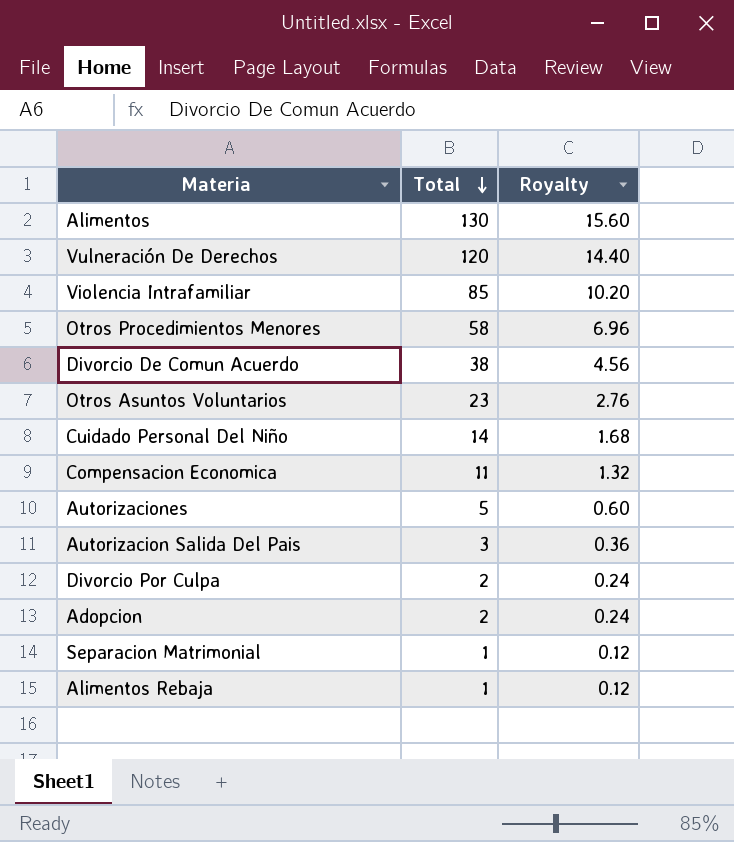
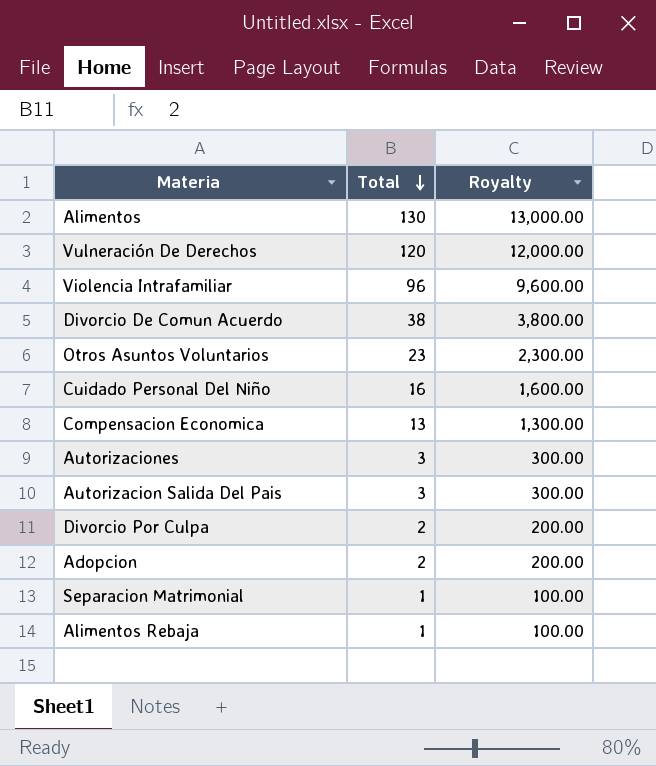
column Royalty | formula: [Total] * 0.12 -> [Total] * 100
row Otros Procedimientos Menores: 58 | 6.96 -> none
Violencia Intrafamiliar | Total: 85 -> 96
Cuidado Personal Del Niño | Total: 14 -> 16
Compensacion Economica | Total: 11 -> 13
Autorizaciones | Total: 5 -> 3

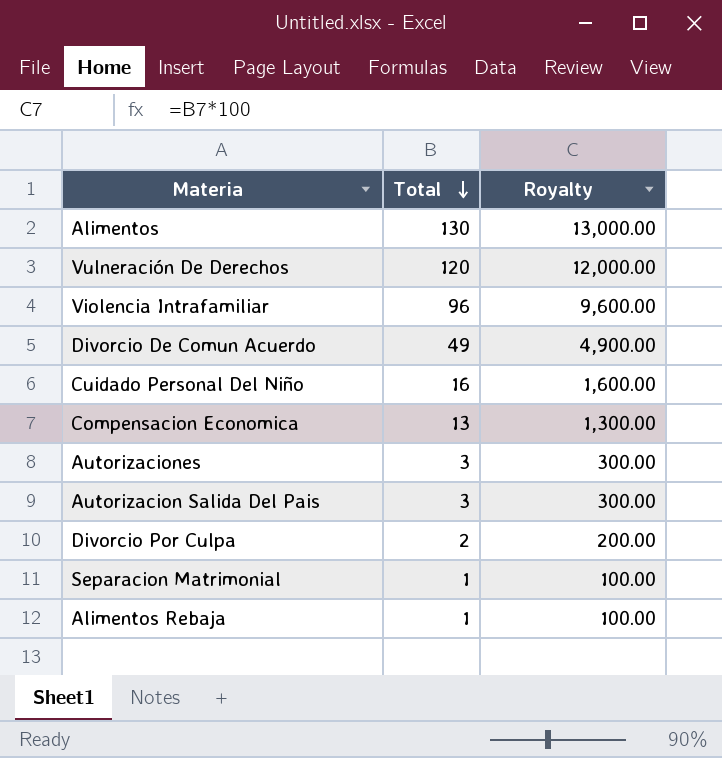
row Otros Asuntos Voluntarios: 23 | 2,300.00 -> none
row Adopcion: 2 | 200.00 -> none
Divorcio De Comun Acuerdo | Total: 38 -> 49
Divorcio De Comun Acuerdo | Royalty: 3,800.00 -> 4,900.00

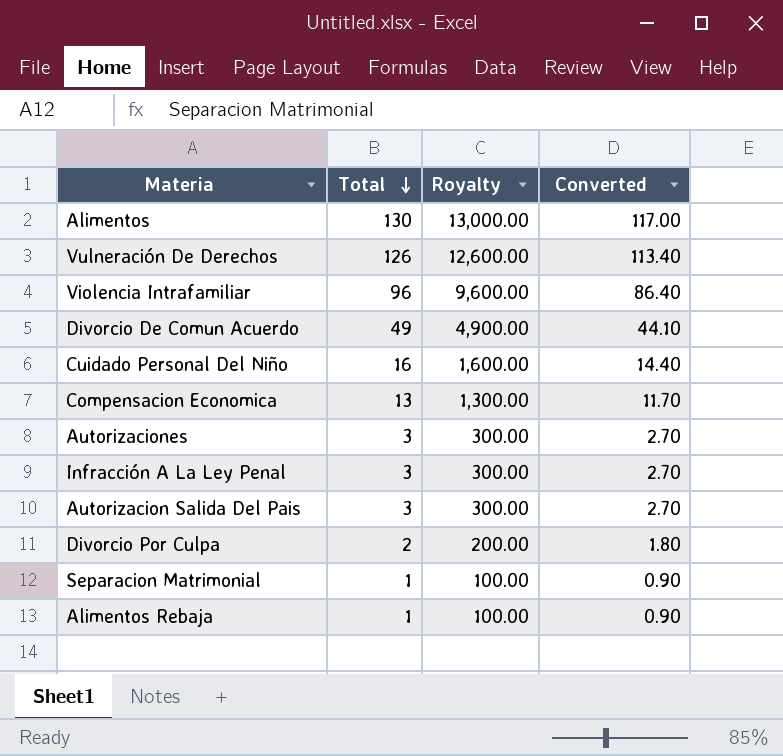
column Converted | formula: none -> [Total] * 0.9
Vulneración De Derechos | Total: 120 -> 126
Vulneración De Derechos | Royalty: 12,000.00 -> 12,600.00
row Infracción A La Ley Penal: none -> 3 | 300.00 | 2.70

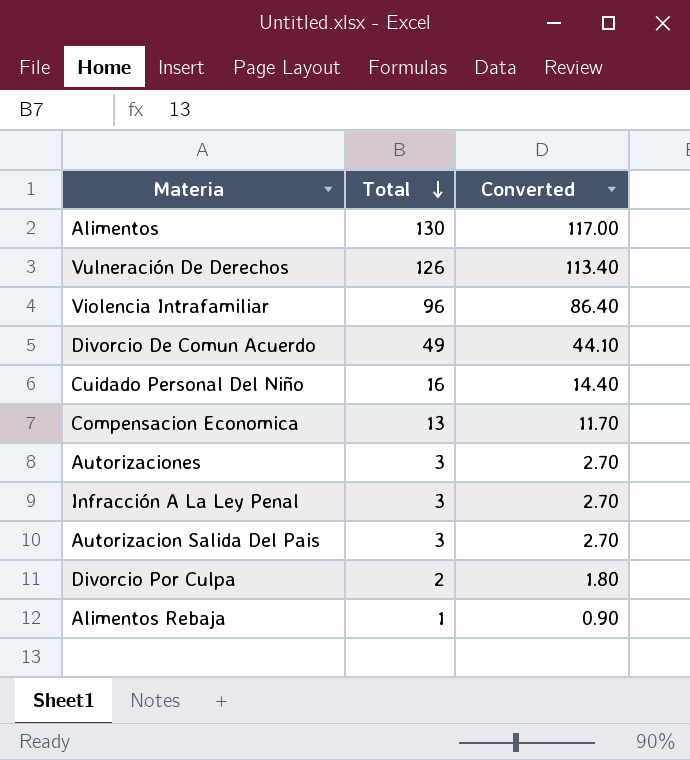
column Royalty | formula: [Total] * 100 -> none
row Separacion Matrimonial: 1 | 100.00 | 0.90 -> none

